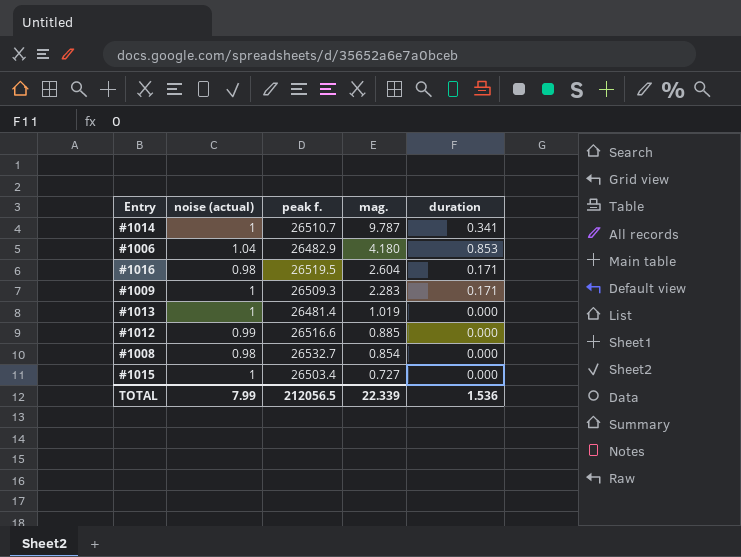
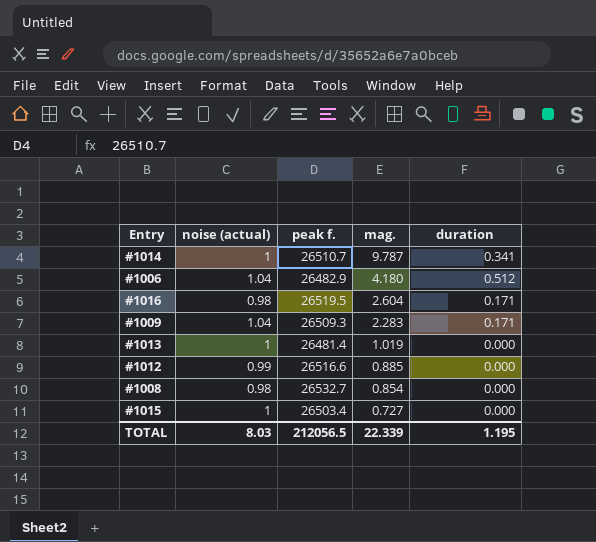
#1006 | duration: 0.853 -> 0.512
#1009 | noise (actual): 1 -> 1.04
TOTAL | noise (actual): 7.99 -> 8.03
TOTAL | duration: 1.536 -> 1.195

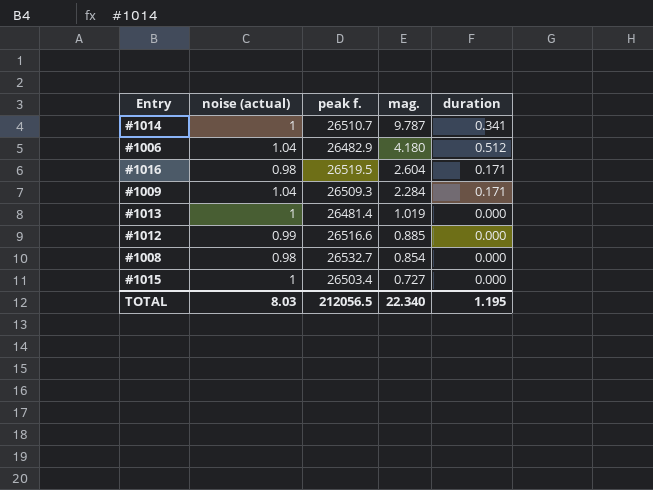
#1009 | mag.: 2.283 -> 2.284
TOTAL | mag.: 22.339 -> 22.340

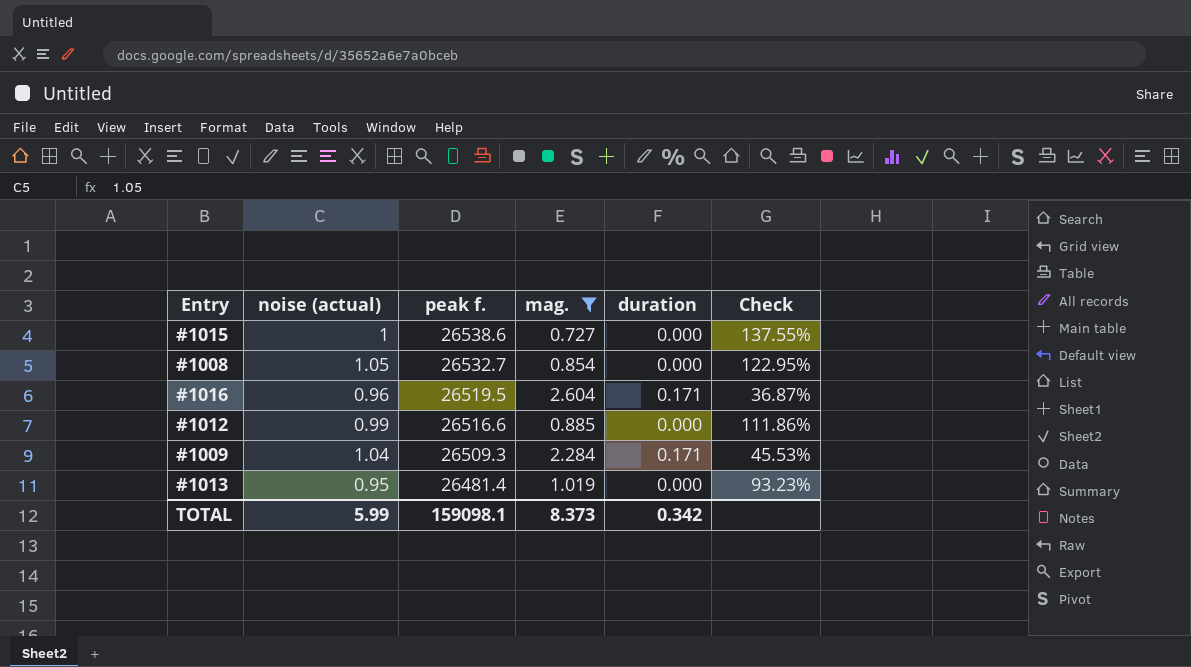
filter: none -> mag. <= 2.604
row order: mag. descending -> peak f. descending
column Check | formula: none -> [noise (actual)] / [mag.]
#1015 | peak f.: 26503.4 -> 26538.6
#1008 | noise (actual): 0.98 -> 1.05
#1016 | noise (actual): 0.98 -> 0.96
#1013 | noise (actual): 1 -> 0.95
TOTAL | noise (actual): 8.03 -> 5.99
TOTAL | peak f.: 212056.5 -> 159098.1
TOTAL | mag.: 22.340 -> 8.373
TOTAL | duration: 1.195 -> 0.342

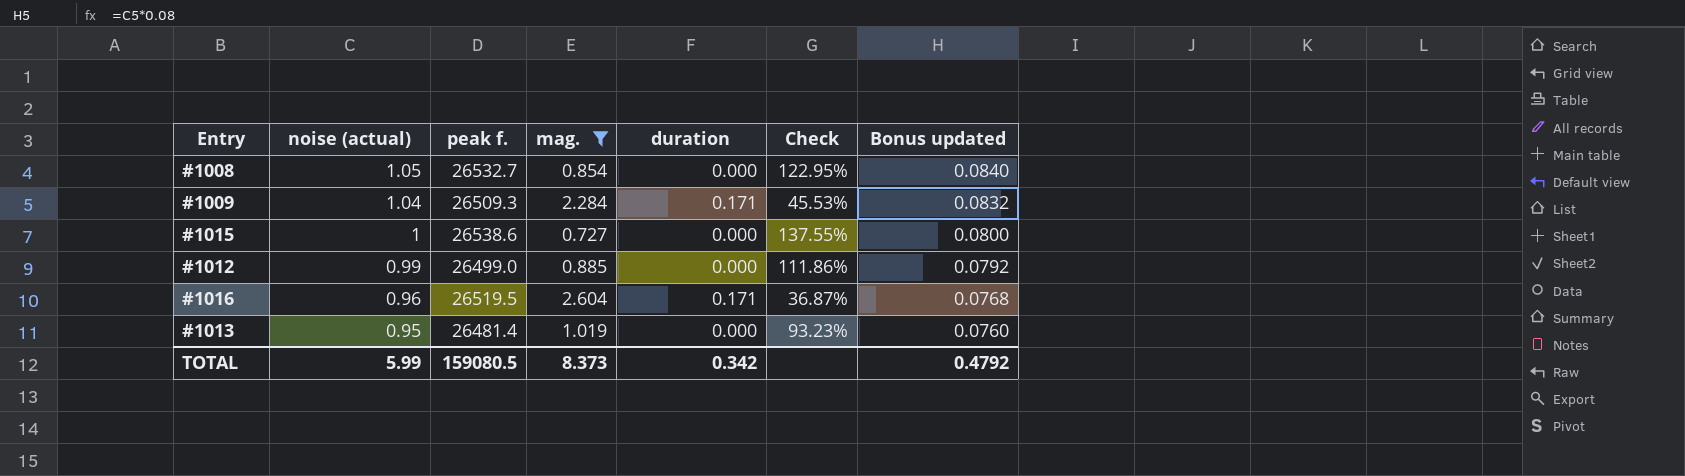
row order: peak f. descending -> noise (actual) descending
column Bonus updated | formula: none -> [noise (actual)] * 0.08
#1012 | peak f.: 26516.6 -> 26499.0
TOTAL | peak f.: 159098.1 -> 159080.5

